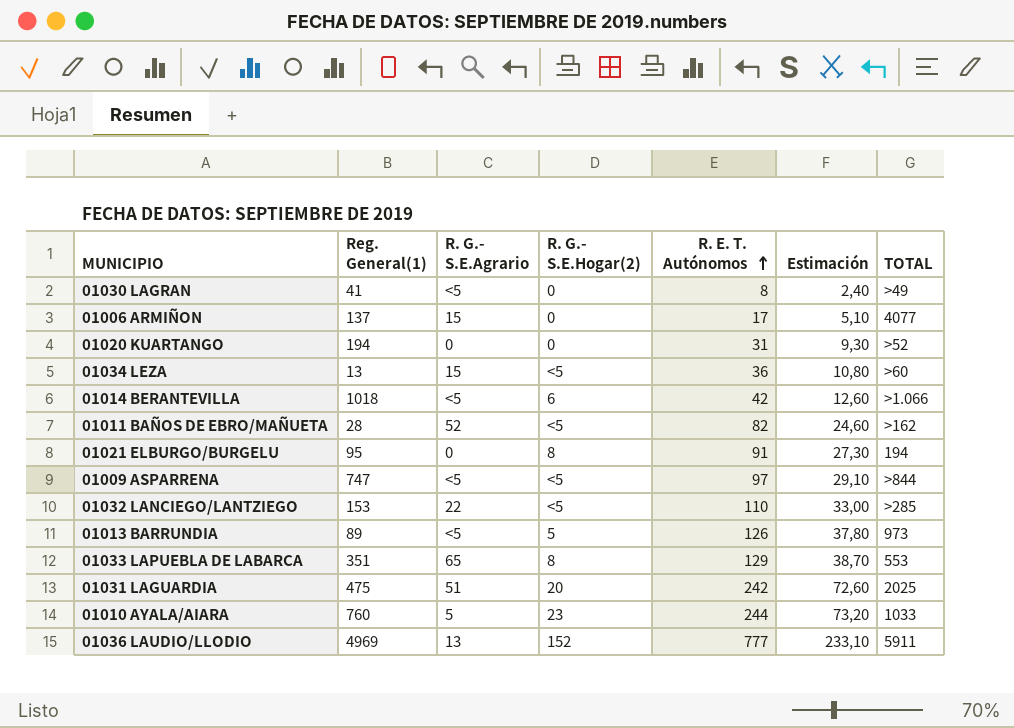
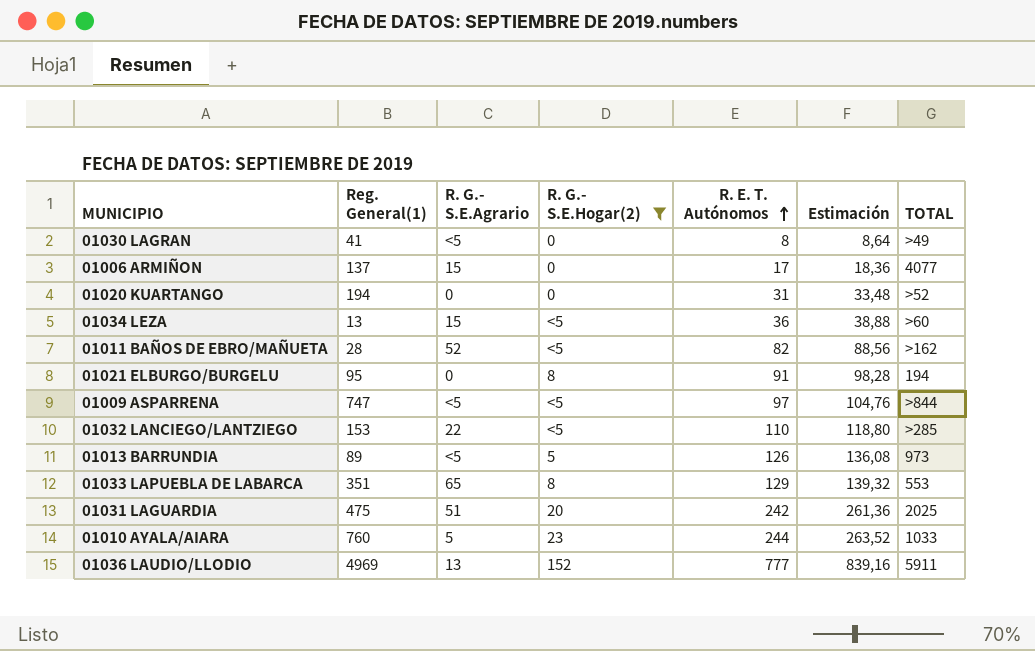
filter: none -> R. G.- S.E.Hogar(2) != 6
column Estimación | formula: [R. E. T. Autónomos] * 0,3 -> [R. E. T. Autónomos] * 1,08

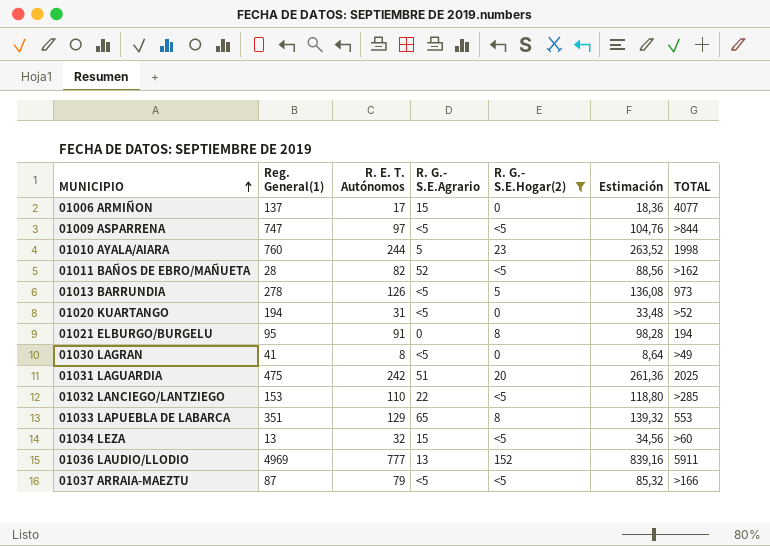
row order: R. E. T. Autónomos ascending -> MUNICIPIO ascending
column R. E. T. Autónomos | position: 5 -> 3
01010 AYALA/AIARA | TOTAL: 1033 -> 1998
01013 BARRUNDIA | Reg. General(1): 89 -> 278
01020 KUARTANGO | R. G.- S.E.Agrario: 0 -> <5
01034 LEZA | R. E. T. Autónomos: 36 -> 32
01034 LEZA | Estimación: 38,88 -> 34,56
row 01037 ARRAIA-MAEZTU: none -> 87 | 79 | <5 | <5 | 85,32 | >166

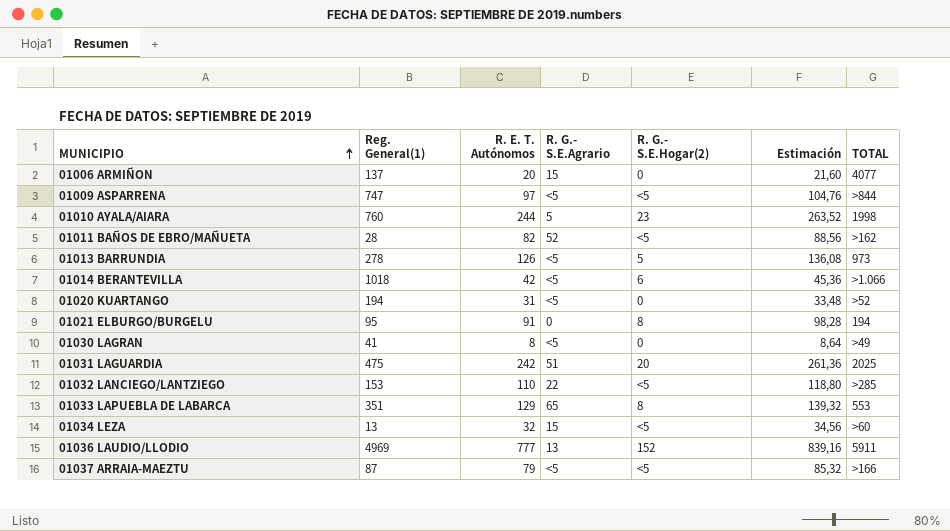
filter: R. G.- S.E.Hogar(2) != 6 -> none
01006 ARMIÑON | R. E. T. Autónomos: 17 -> 20
01006 ARMIÑON | Estimación: 18,36 -> 21,60

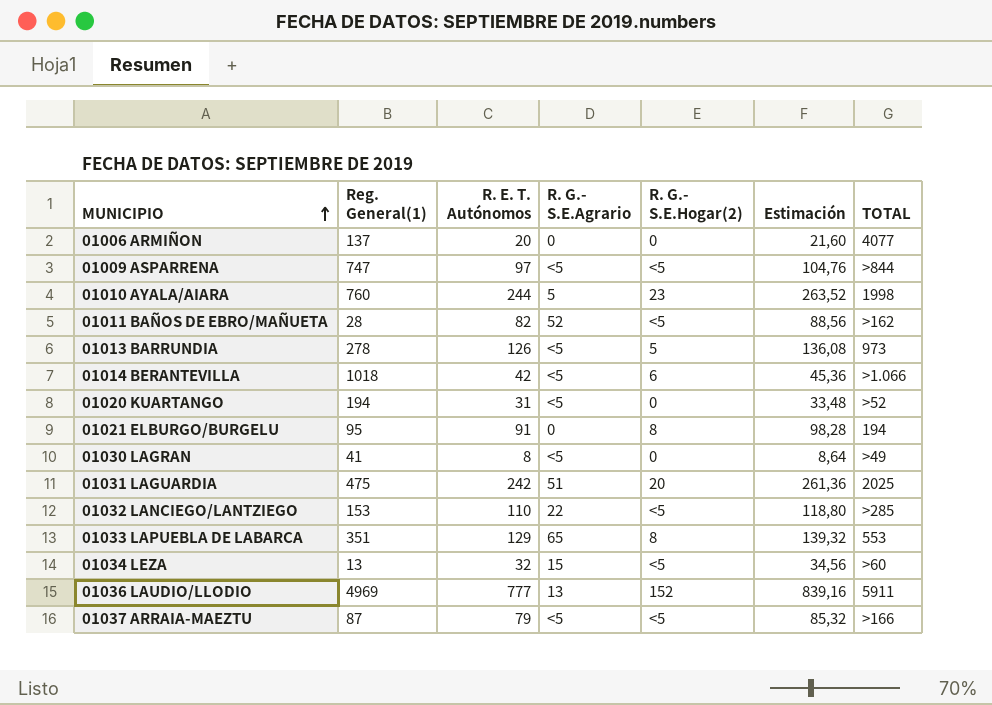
01006 ARMIÑON | R. G.- S.E.Agrario: 15 -> 0

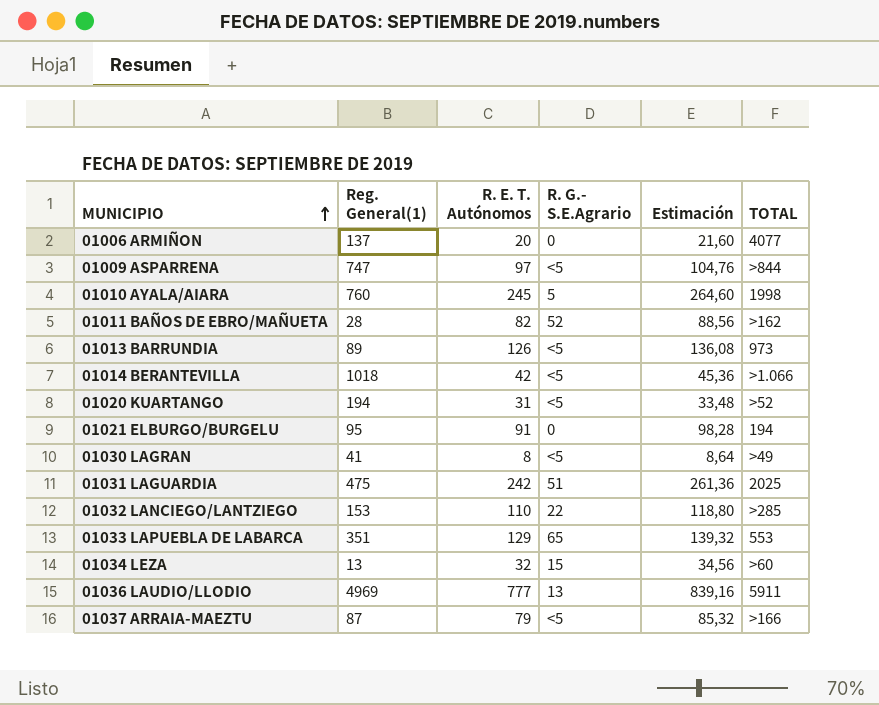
column R. G.- S.E.Hogar(2) | position: 5 -> none
01010 AYALA/AIARA | R. E. T. Autónomos: 244 -> 245
01010 AYALA/AIARA | Estimación: 263,52 -> 264,60
01013 BARRUNDIA | Reg. General(1): 278 -> 89

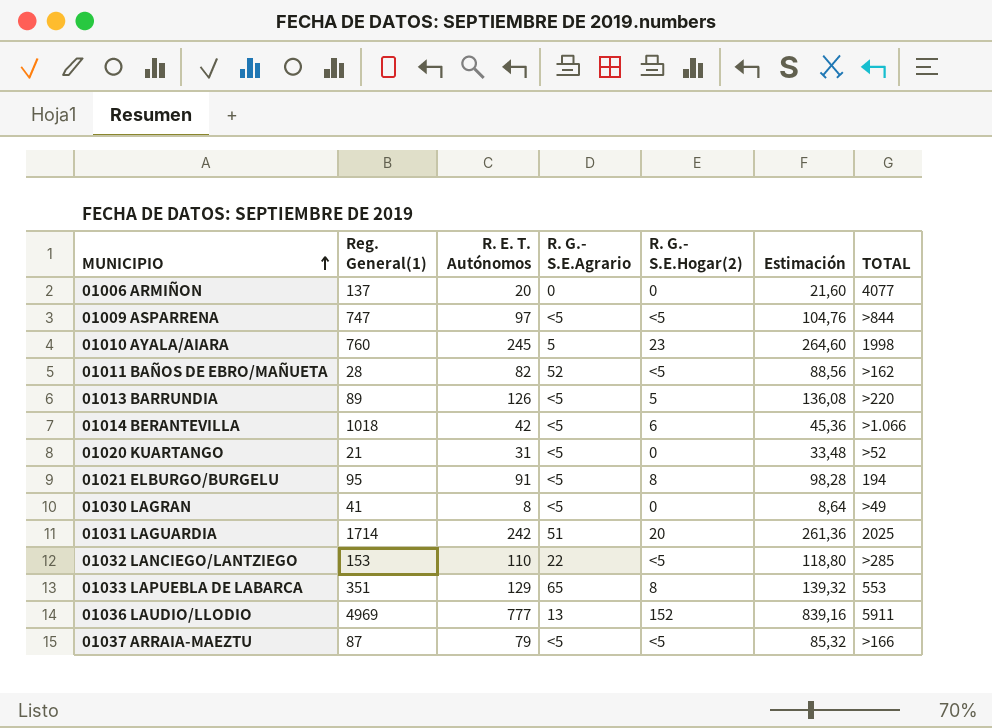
column R. G.- S.E.Hogar(2) | position: none -> 5
row 01034 LEZA: 13 | 32 | 15 | 34,56 | >60 -> none
01013 BARRUNDIA | TOTAL: 973 -> >220
01020 KUARTANGO | Reg. General(1): 194 -> 21
01021 ELBURGO/BURGELU | R. G.- S.E.Agrario: 0 -> <5
01031 LAGUARDIA | Reg. General(1): 475 -> 1714

